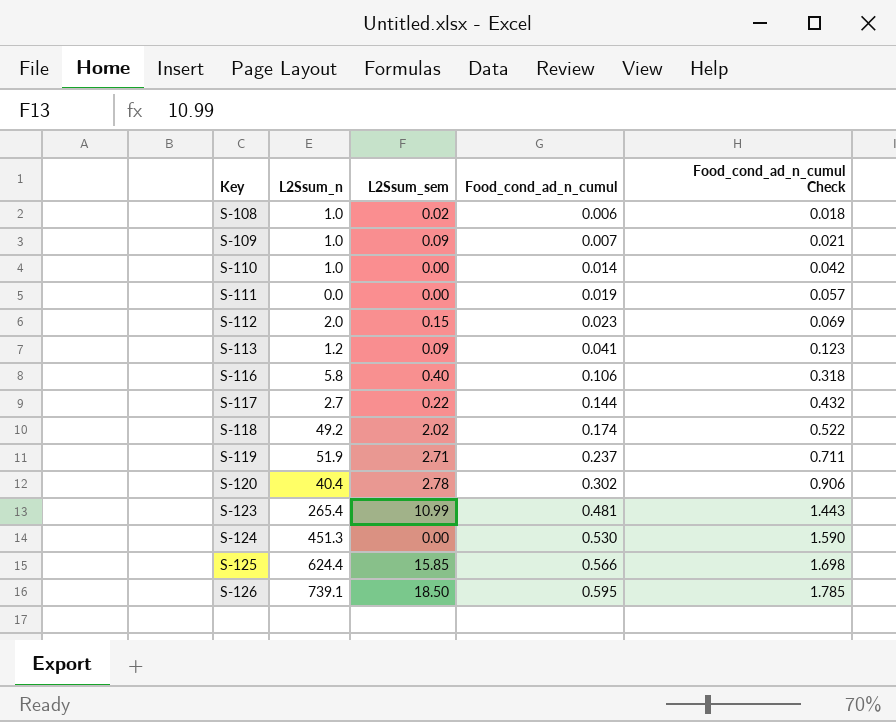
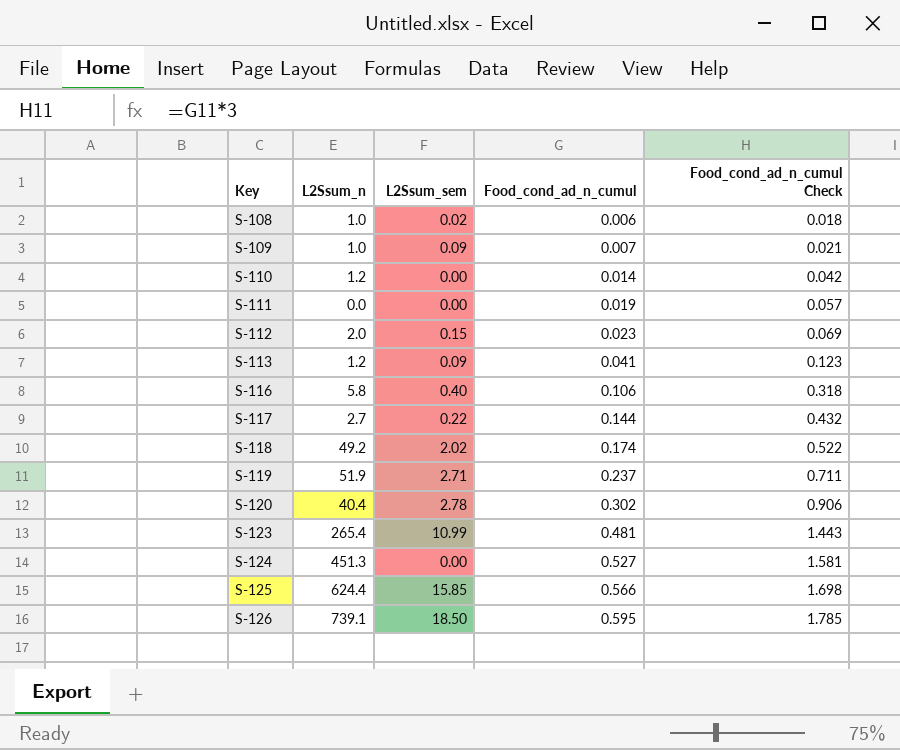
S-110 | L2Ssum_n: 1.0 -> 1.2
S-124 | Food_cond_ad_n_cumul: 0.530 -> 0.527
S-124 | Food_cond_ad_n_cumul Check: 1.590 -> 1.581

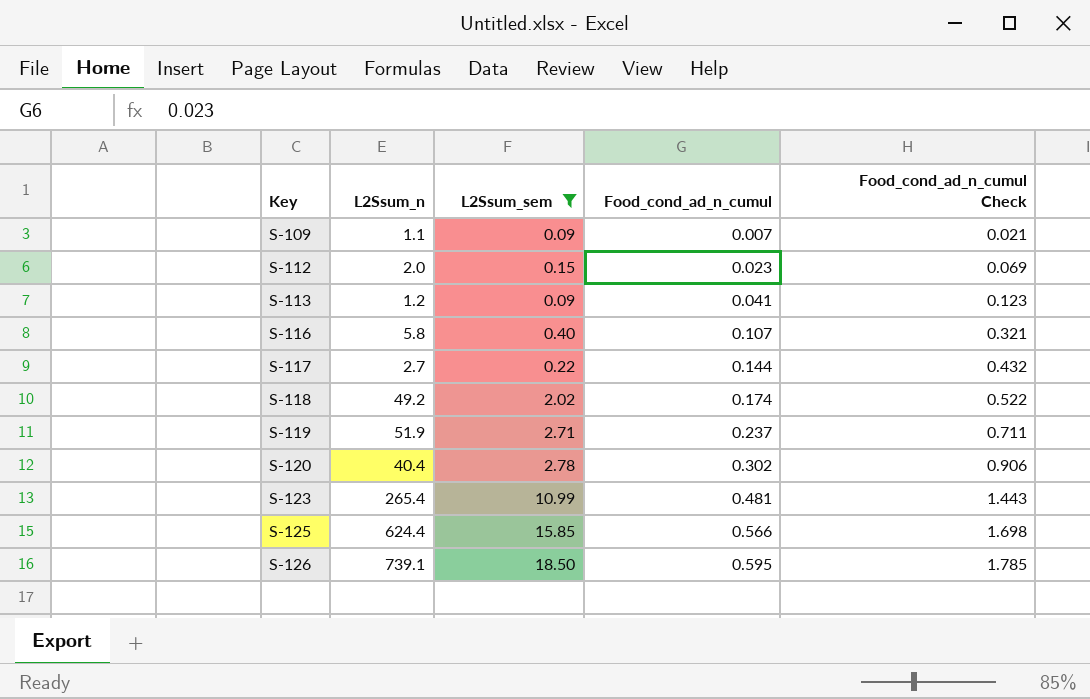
filter: none -> L2Ssum_sem >= 0.09
S-109 | L2Ssum_n: 1.0 -> 1.1
S-116 | Food_cond_ad_n_cumul: 0.106 -> 0.107
S-116 | Food_cond_ad_n_cumul Check: 0.318 -> 0.321

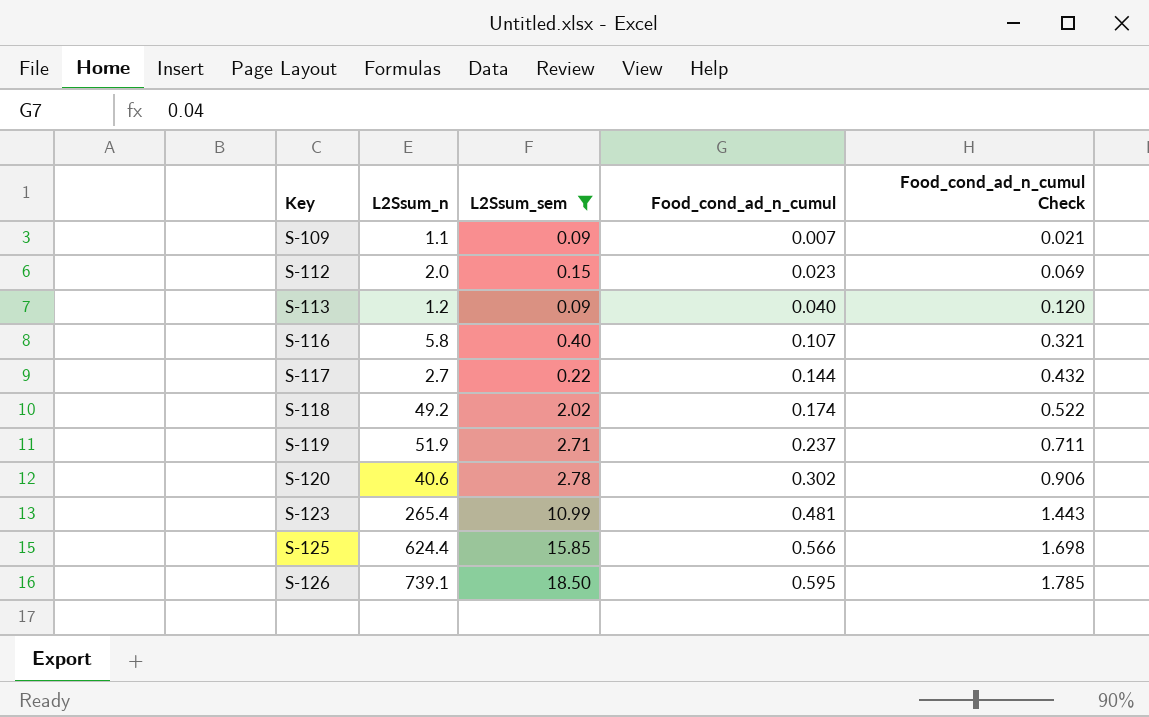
S-113 | Food_cond_ad_n_cumul: 0.041 -> 0.040
S-113 | Food_cond_ad_n_cumul Check: 0.123 -> 0.120
S-120 | L2Ssum_n: 40.4 -> 40.6

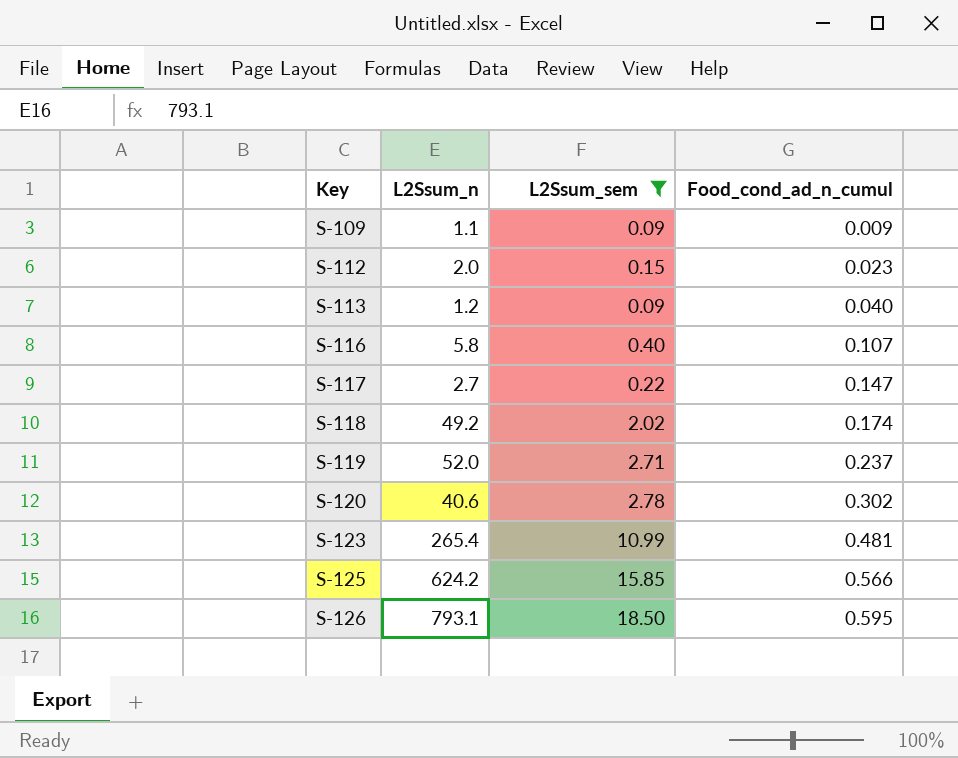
column Food_cond_ad_n_cumul Check | formula: [Food_cond_ad_n_cumul] * 3 -> none
S-109 | Food_cond_ad_n_cumul: 0.007 -> 0.009
S-117 | Food_cond_ad_n_cumul: 0.144 -> 0.147
S-119 | L2Ssum_n: 51.9 -> 52.0
S-125 | L2Ssum_n: 624.4 -> 624.2
S-126 | L2Ssum_n: 739.1 -> 793.1

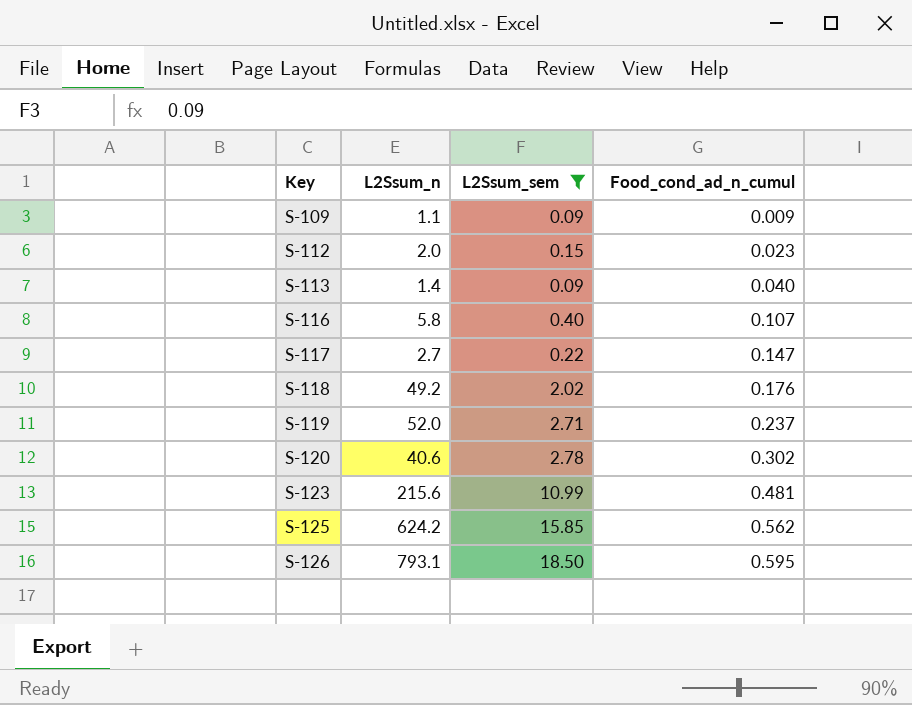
S-113 | L2Ssum_n: 1.2 -> 1.4
S-118 | Food_cond_ad_n_cumul: 0.174 -> 0.176
S-123 | L2Ssum_n: 265.4 -> 215.6
S-125 | Food_cond_ad_n_cumul: 0.566 -> 0.562

